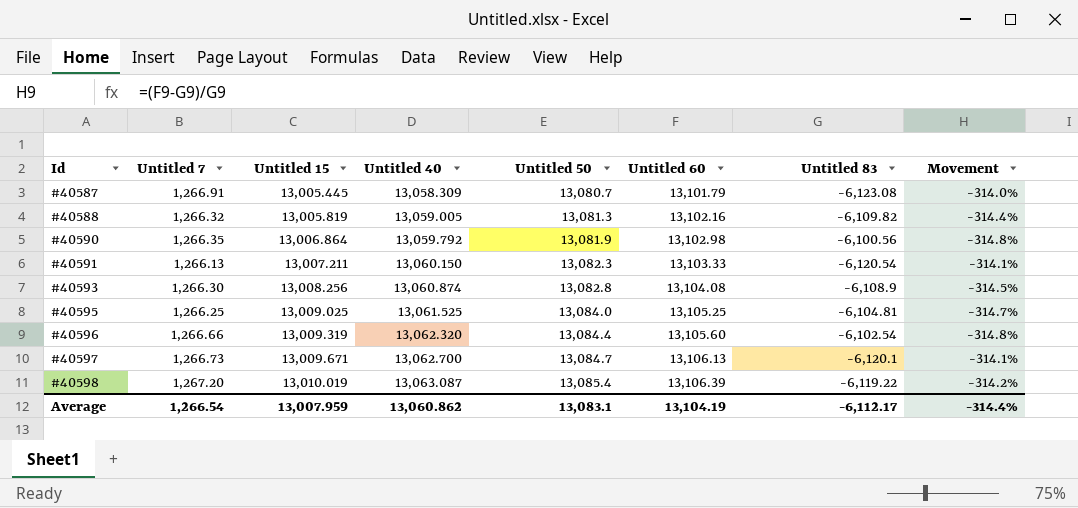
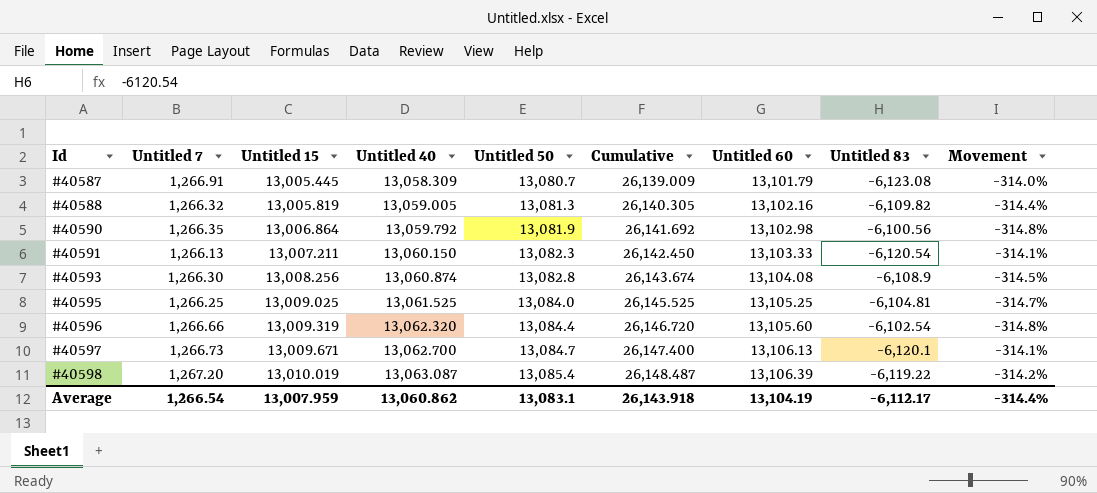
column Cumulative | formula: none -> [Untitled 40] + [Untitled 50]

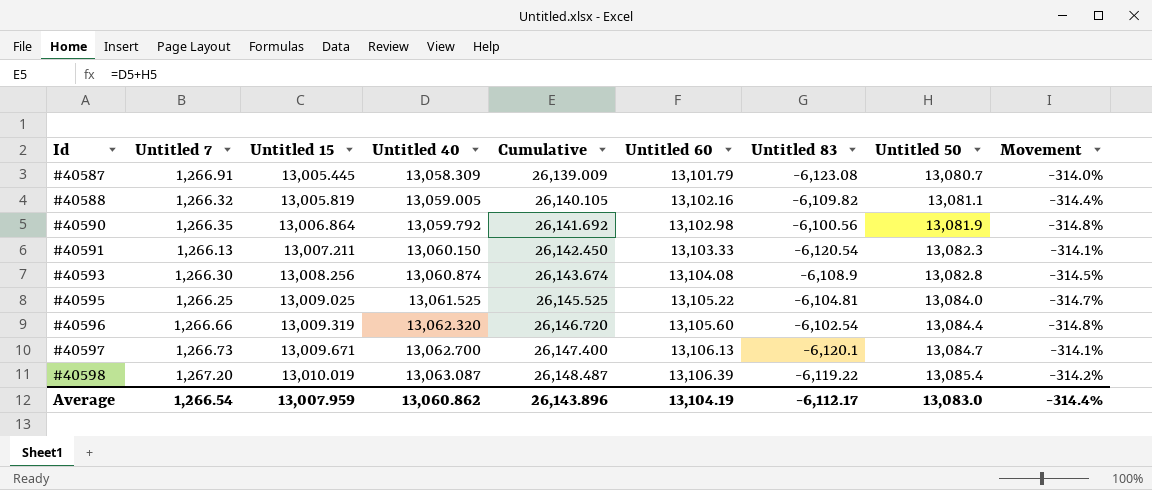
column Untitled 50 | position: 5 -> 8
#40588 | Cumulative: 26,140.305 -> 26,140.105
#40588 | Untitled 50: 13,081.3 -> 13,081.1
#40595 | Untitled 60: 13,105.25 -> 13,105.22
Average | Cumulative: 26,143.918 -> 26,143.896
Average | Untitled 50: 13,083.1 -> 13,083.0

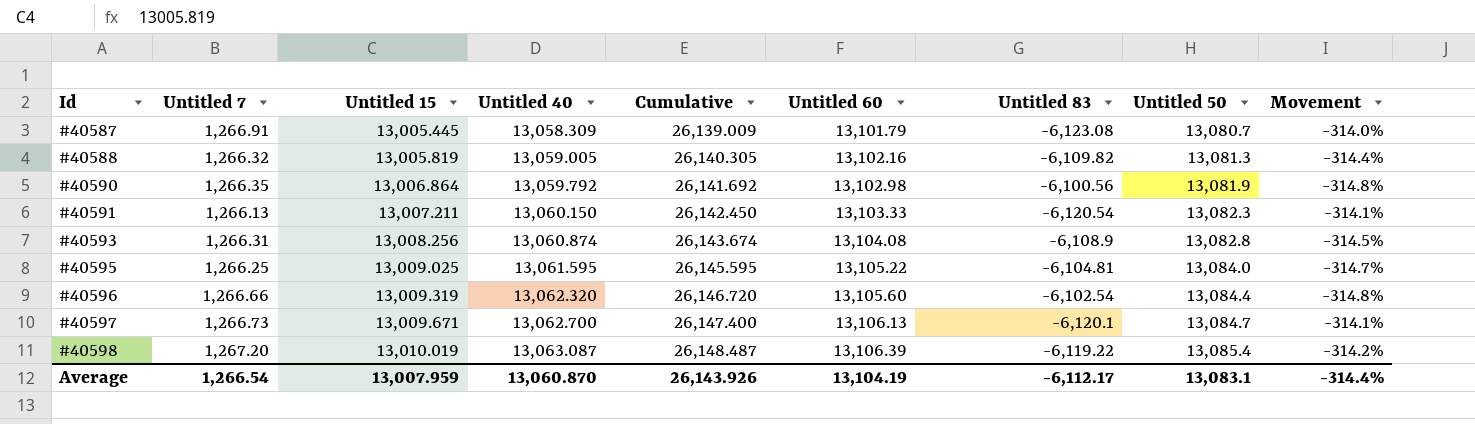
#40588 | Cumulative: 26,140.105 -> 26,140.305
#40588 | Untitled 50: 13,081.1 -> 13,081.3
#40593 | Untitled 7: 1,266.30 -> 1,266.31
#40595 | Untitled 40: 13,061.525 -> 13,061.595
#40595 | Cumulative: 26,145.525 -> 26,145.595
Average | Untitled 40: 13,060.862 -> 13,060.870
Average | Cumulative: 26,143.896 -> 26,143.926
Average | Untitled 50: 13,083.0 -> 13,083.1

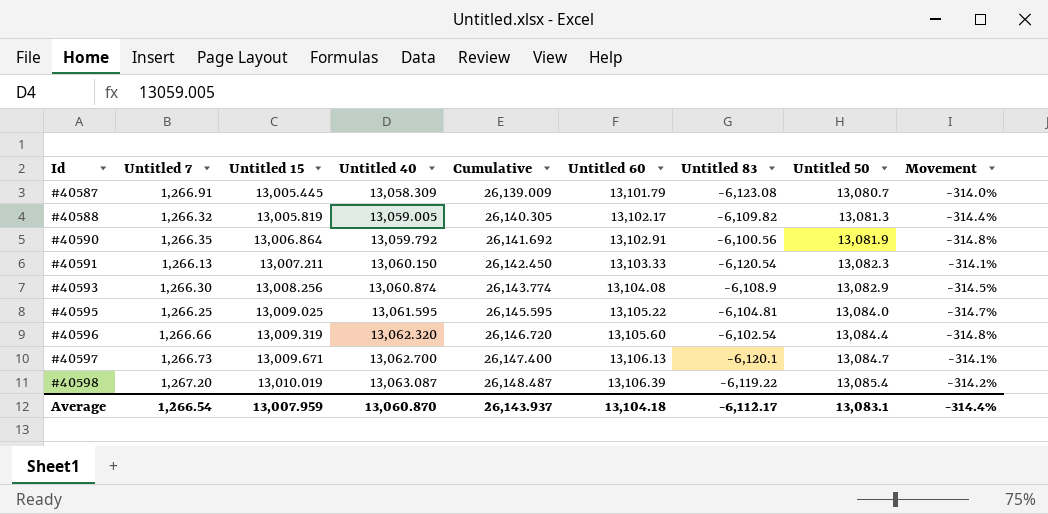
#40588 | Untitled 60: 13,102.16 -> 13,102.17
#40590 | Untitled 60: 13,102.98 -> 13,102.91
#40593 | Untitled 7: 1,266.31 -> 1,266.30
#40593 | Cumulative: 26,143.674 -> 26,143.774
#40593 | Untitled 50: 13,082.8 -> 13,082.9
Average | Cumulative: 26,143.926 -> 26,143.937
Average | Untitled 60: 13,104.19 -> 13,104.18

